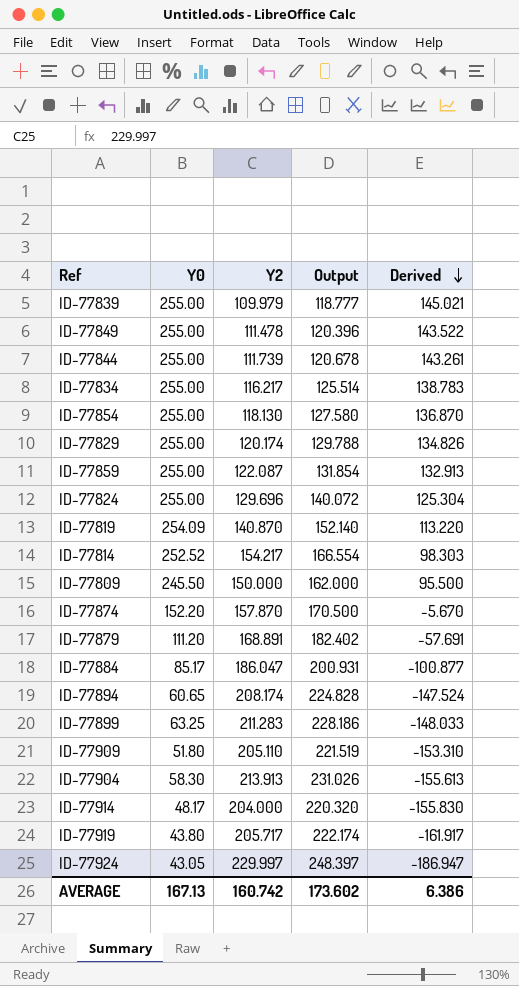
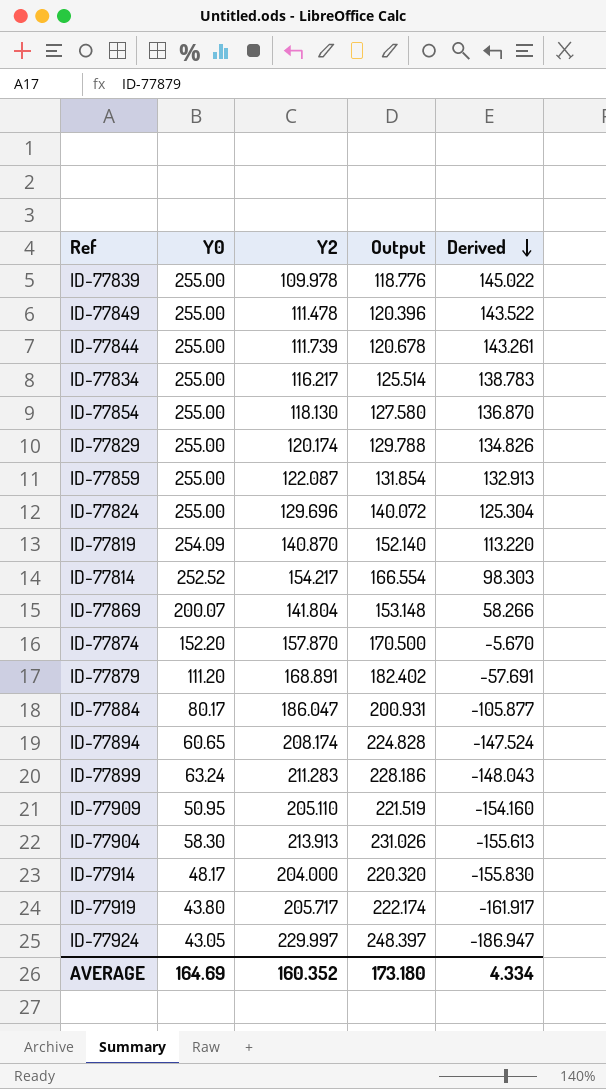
row ID-77809: 245.50 | 150.000 | 162.000 | 95.500 -> none
ID-77839 | Y2: 109.979 -> 109.978
ID-77839 | Output: 118.777 -> 118.776
ID-77839 | Derived: 145.021 -> 145.022
row ID-77869: none -> 200.07 | 141.804 | 153.148 | 58.266
ID-77884 | Y0: 85.17 -> 80.17
ID-77884 | Derived: -100.877 -> -105.877
ID-77899 | Y0: 63.25 -> 63.24
ID-77899 | Derived: -148.033 -> -148.043
ID-77909 | Y0: 51.80 -> 50.95
ID-77909 | Derived: -153.310 -> -154.160
AVERAGE | Y0: 167.13 -> 164.69
AVERAGE | Y2: 160.742 -> 160.352
AVERAGE | Output: 173.602 -> 173.180
AVERAGE | Derived: 6.386 -> 4.334

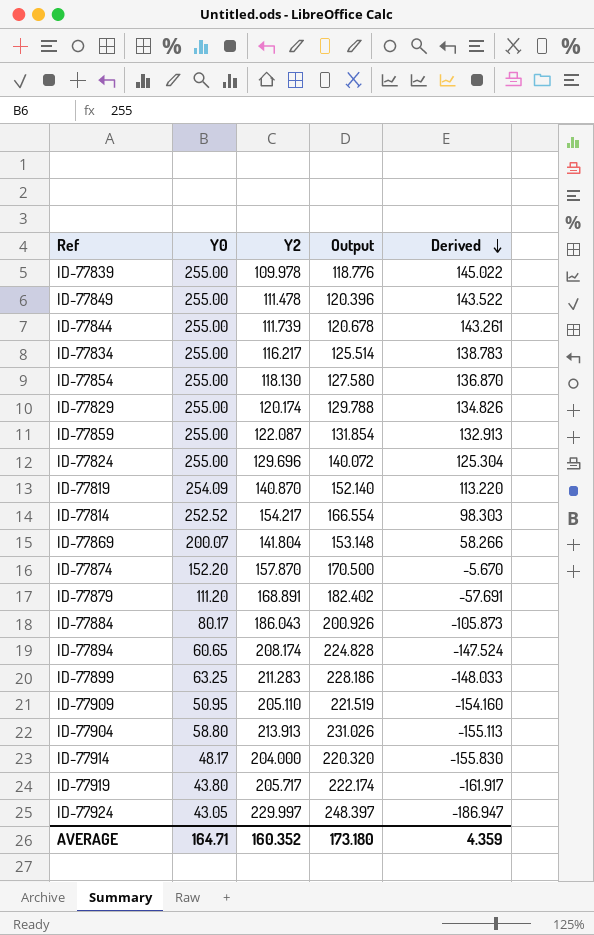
ID-77884 | Y2: 186.047 -> 186.043
ID-77884 | Output: 200.931 -> 200.926
ID-77884 | Derived: -105.877 -> -105.873
ID-77899 | Y0: 63.24 -> 63.25
ID-77899 | Derived: -148.043 -> -148.033
ID-77904 | Y0: 58.30 -> 58.80
ID-77904 | Derived: -155.613 -> -155.113
AVERAGE | Y0: 164.69 -> 164.71
AVERAGE | Derived: 4.334 -> 4.359

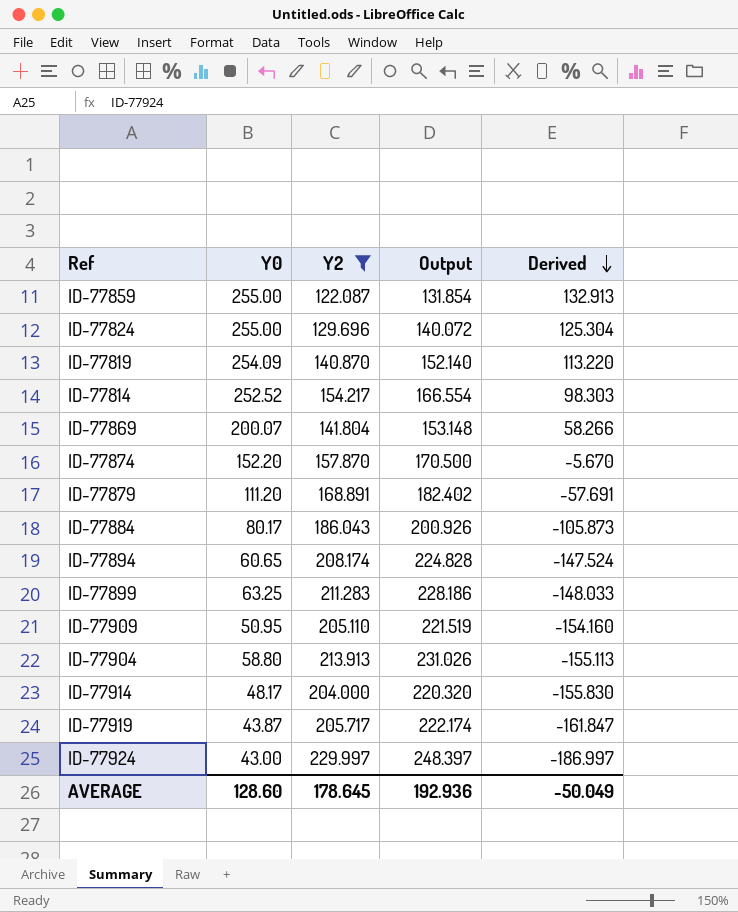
filter: none -> Y2 >= 122.087
ID-77919 | Y0: 43.80 -> 43.87
ID-77919 | Derived: -161.917 -> -161.847
ID-77924 | Y0: 43.05 -> 43.00
ID-77924 | Derived: -186.947 -> -186.997
AVERAGE | Y0: 164.71 -> 128.60
AVERAGE | Y2: 160.352 -> 178.645
AVERAGE | Output: 173.180 -> 192.936
AVERAGE | Derived: 4.359 -> -50.049

